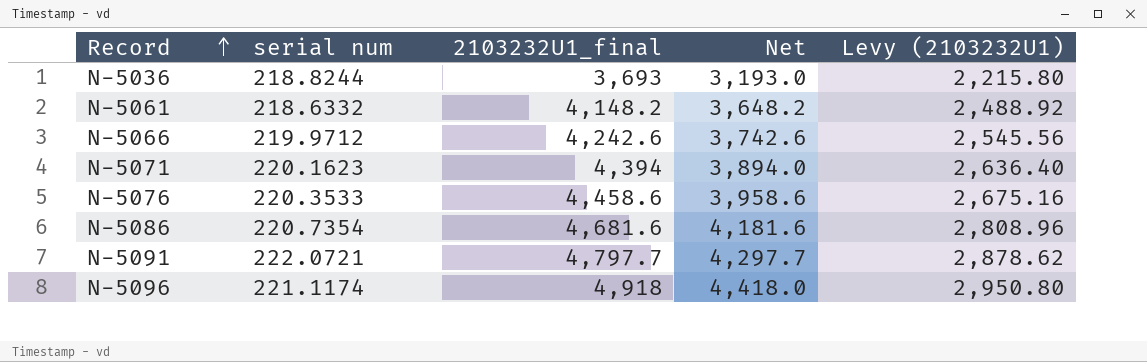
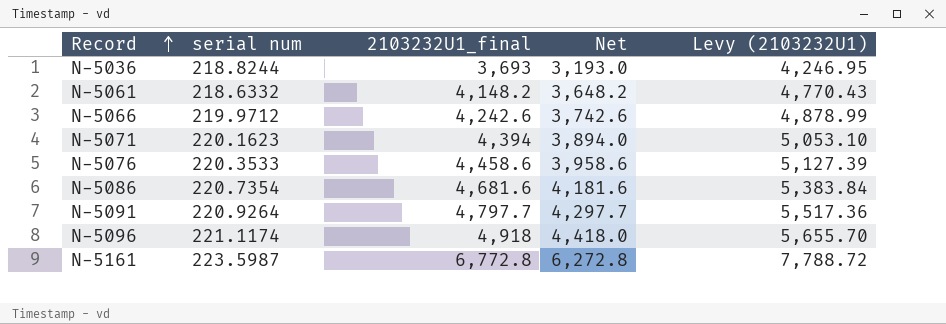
column Levy (2103232U1) | formula: [2103232U1_final] * 0.6 -> [2103232U1_final] * 1.15
N-5091 | serial num: 222.0721 -> 220.9264
row N-5161: none -> 223.5987 | 6,772.8 | 6,272.8 | 7,788.72

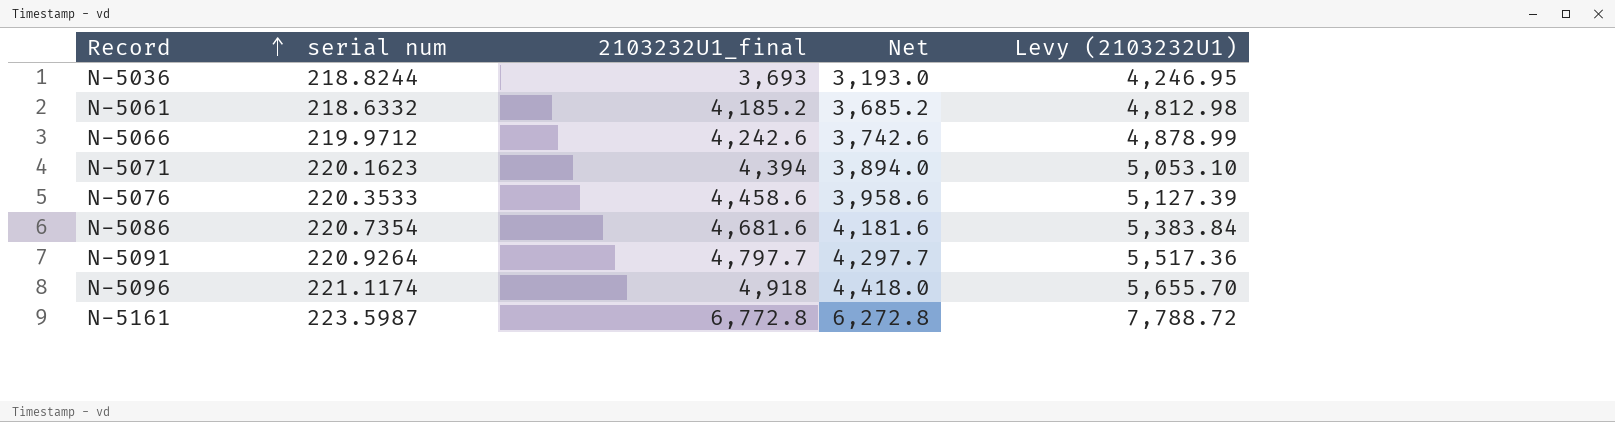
N-5061 | 2103232U1_final: 4,148.2 -> 4,185.2
N-5061 | Net: 3,648.2 -> 3,685.2
N-5061 | Levy (2103232U1): 4,770.43 -> 4,812.98

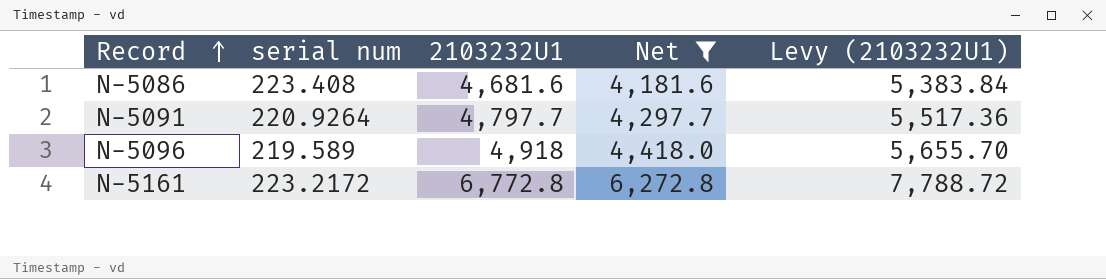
filter: none -> Net >= 4,181.6
column name: 2103232U1_final -> 2103232U1
N-5086 | serial num: 220.7354 -> 223.408
N-5096 | serial num: 221.1174 -> 219.589
N-5161 | serial num: 223.5987 -> 223.2172

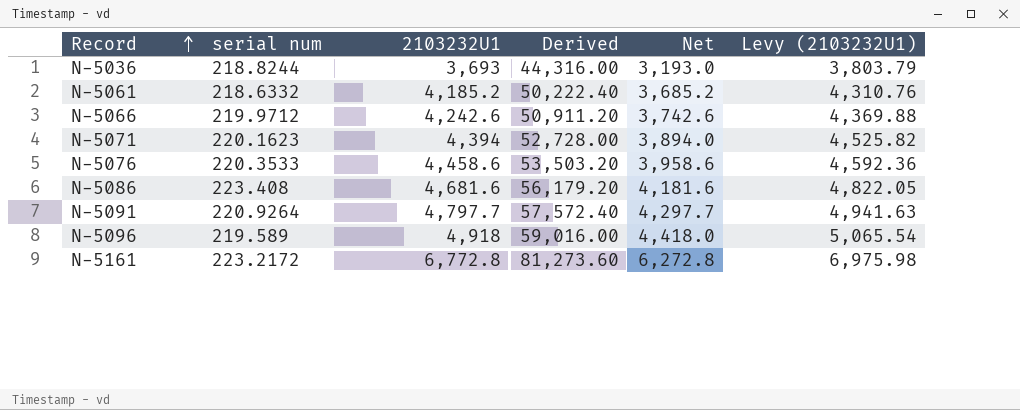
filter: Net >= 4,181.6 -> none
column Derived | formula: none -> [2103232U1] * 12
column Levy (2103232U1) | formula: [2103232U1] * 1.15 -> [2103232U1] * 1.03

